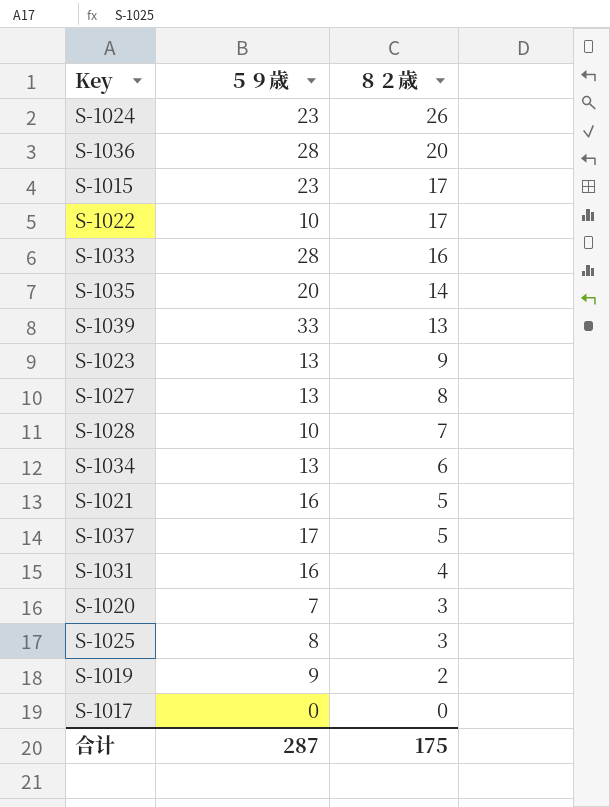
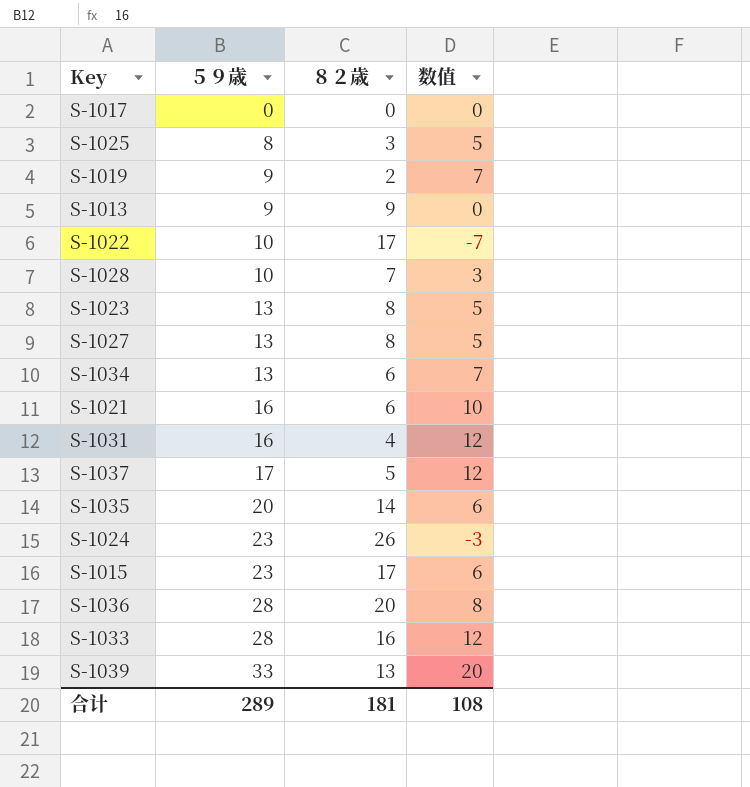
row order: ８２歳 descending -> ５９歳 ascending
column 数值 | formula: none -> [５９歳] - [８２歳]
row S-1020: 7 | 3 -> none
row S-1013: none -> 9 | 9 | 0
S-1023 | ８２歳: 9 -> 8
S-1021 | ８２歳: 5 -> 6
合计 | ５９歳: 287 -> 289
合计 | ８２歳: 175 -> 181

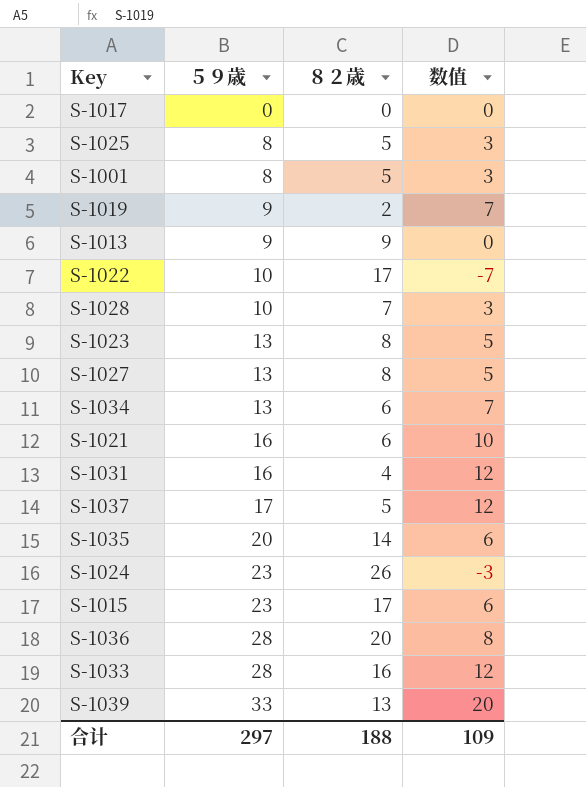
S-1025 | ８２歳: 3 -> 5
S-1025 | 数值: 5 -> 3
row S-1001: none -> 8 | 5 | 3
合计 | ５９歳: 289 -> 297
合计 | ８２歳: 181 -> 188
合计 | 数值: 108 -> 109

